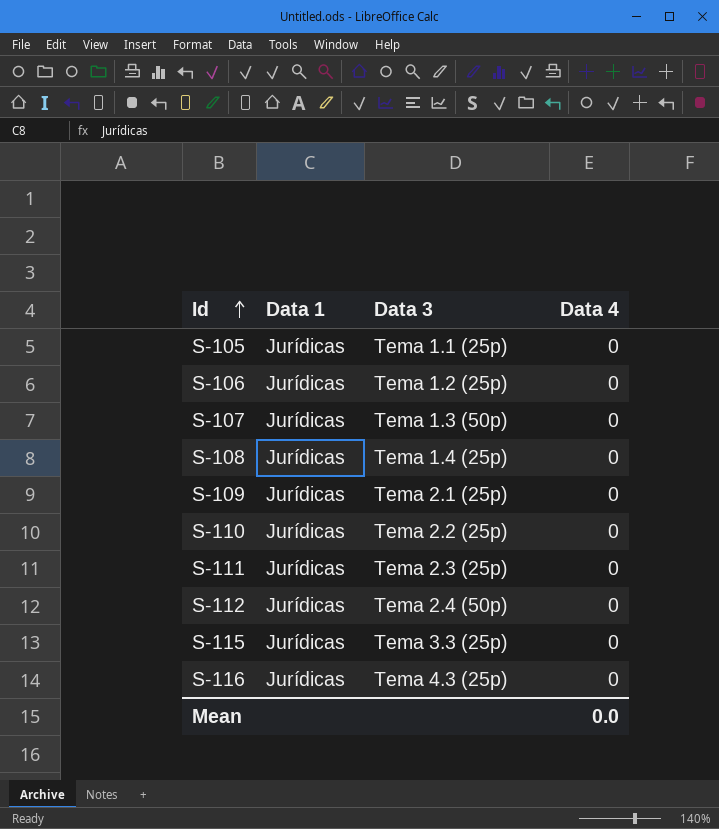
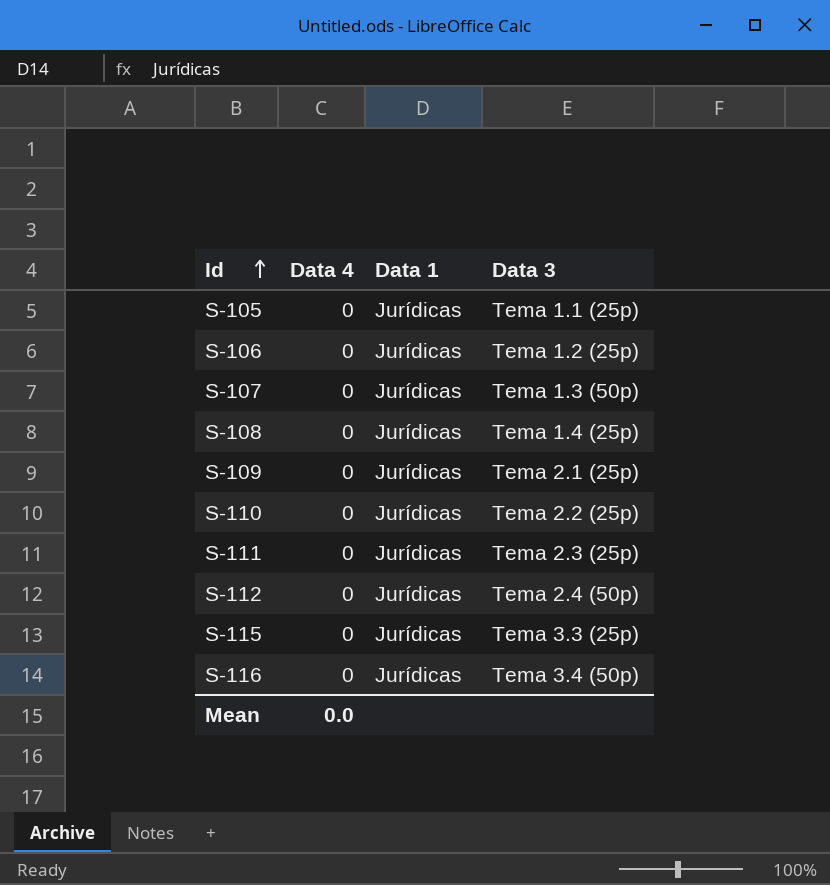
column Data 4 | position: 4 -> 2
S-116 | Data 3: Tema 4.3 (25p) -> Tema 3.4 (50p)

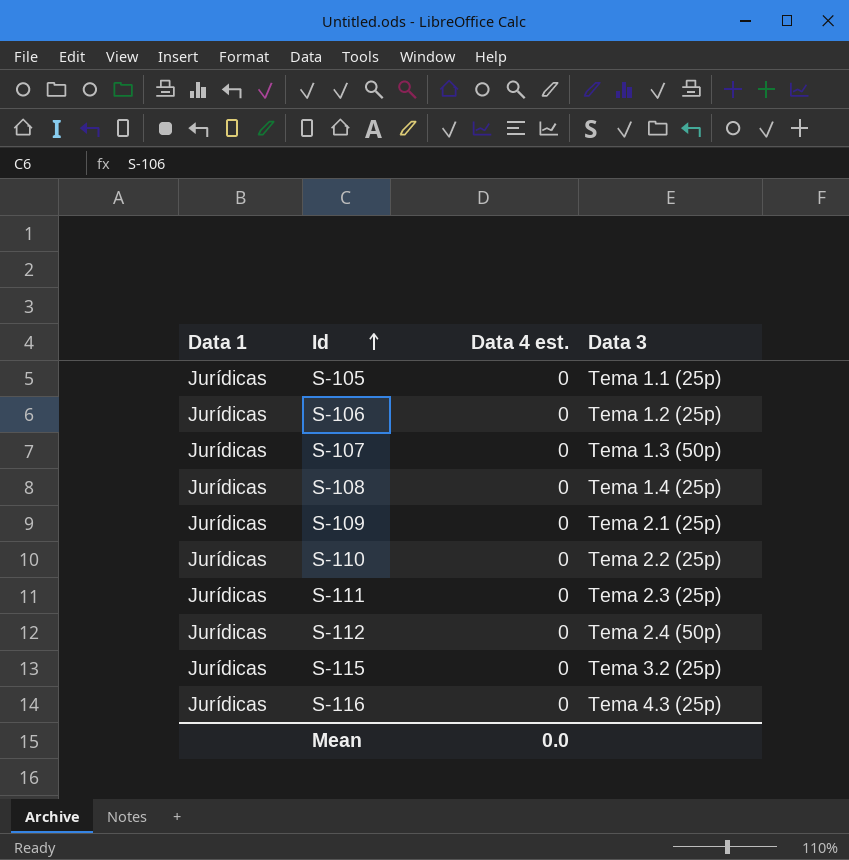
column Data 1 | position: 3 -> 1
column name: Data 4 -> Data 4 est.
S-115 | Data 3: Tema 3.3 (25p) -> Tema 3.2 (25p)
S-116 | Data 3: Tema 3.4 (50p) -> Tema 4.3 (25p)

